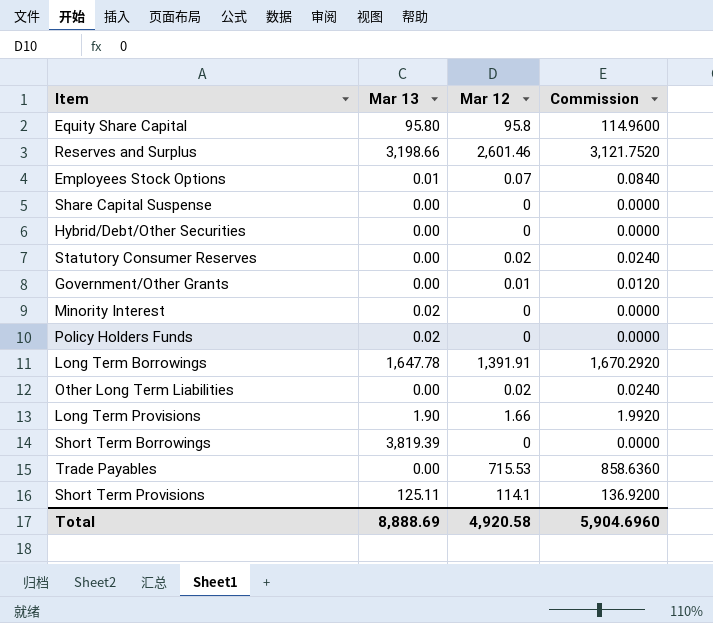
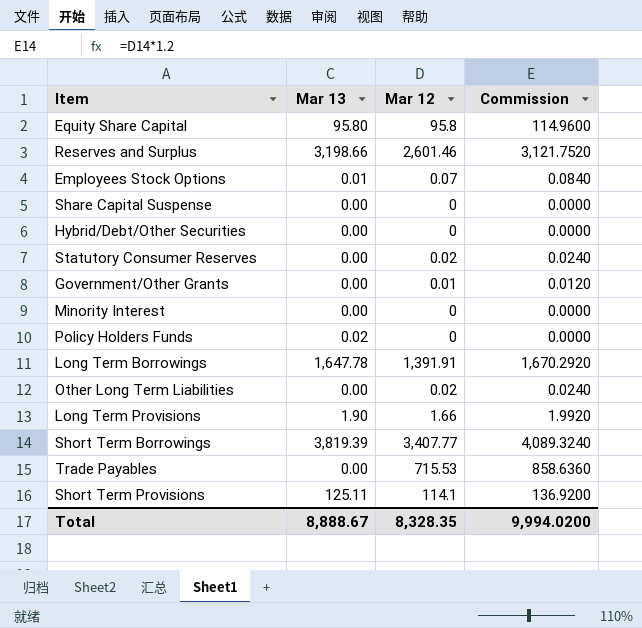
Minority Interest | Mar 13: 0.02 -> 0.00
Short Term Borrowings | Mar 12: 0 -> 3,407.77
Short Term Borrowings | Commission: 0.0000 -> 4,089.3240
Total | Mar 13: 8,888.69 -> 8,888.67
Total | Mar 12: 4,920.58 -> 8,328.35
Total | Commission: 5,904.6960 -> 9,994.0200

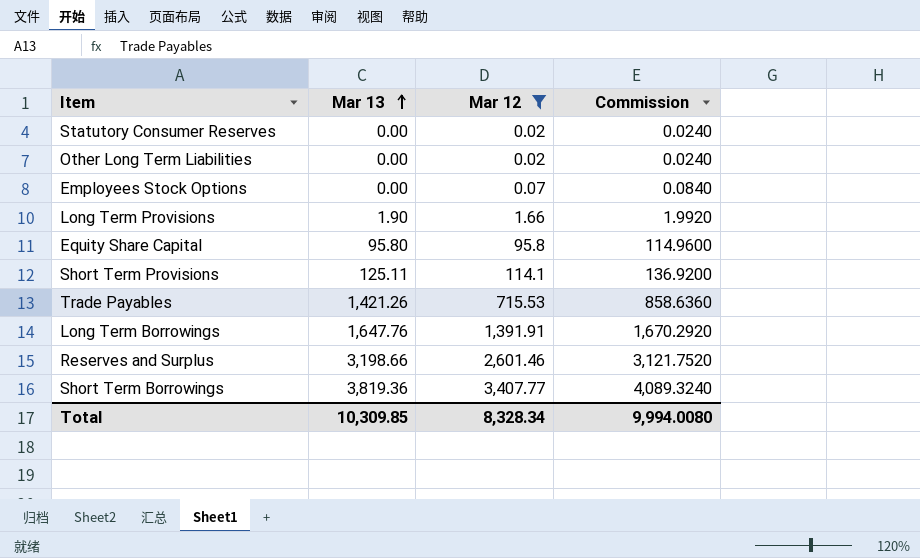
filter: none -> Mar 12 >= 0.02
row order: none -> Mar 13 ascending
Employees Stock Options | Mar 13: 0.01 -> 0.00
Trade Payables | Mar 13: 0.00 -> 1,421.26
Long Term Borrowings | Mar 13: 1,647.78 -> 1,647.76
Short Term Borrowings | Mar 13: 3,819.39 -> 3,819.36
Total | Mar 13: 8,888.67 -> 10,309.85
Total | Mar 12: 8,328.35 -> 8,328.34
Total | Commission: 9,994.0200 -> 9,994.0080

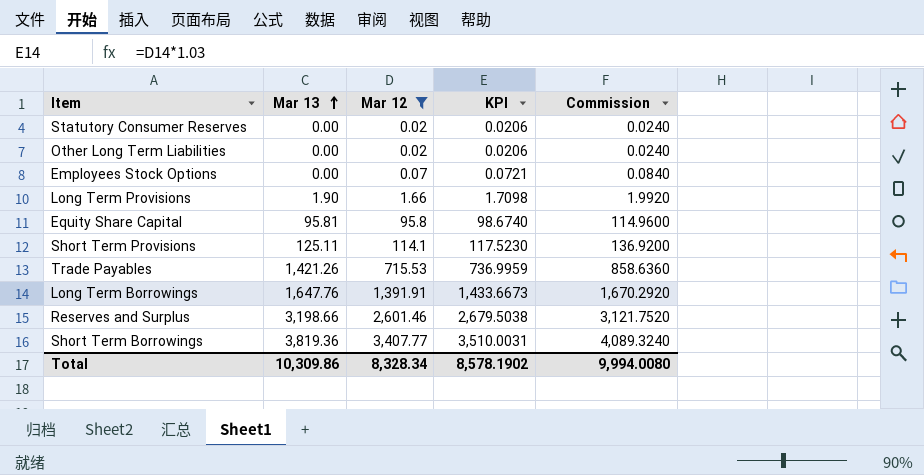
column KPI | formula: none -> [Mar 12] * 1.03
Equity Share Capital | Mar 13: 95.80 -> 95.81
Total | Mar 13: 10,309.85 -> 10,309.86

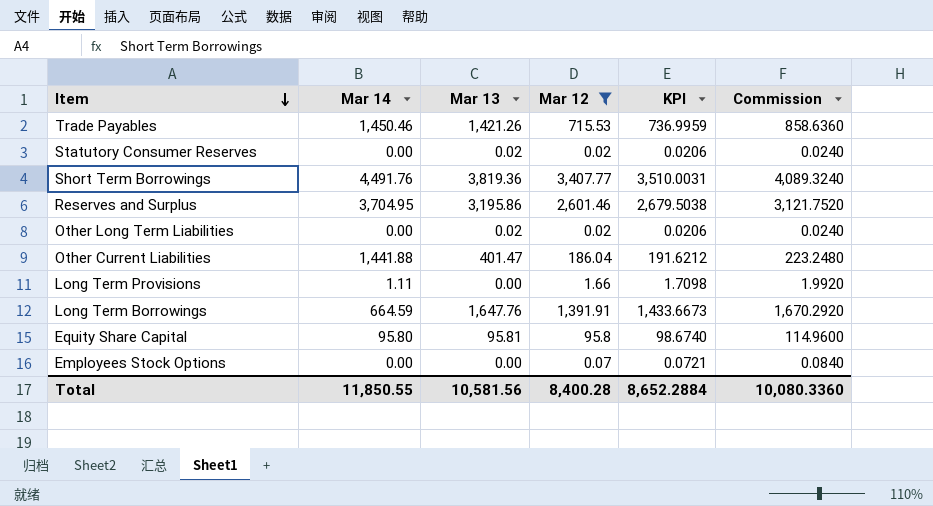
row order: Mar 13 ascending -> Item descending
column Mar 14 | position: none -> 2
row Short Term Provisions: 125.11 | 114.1 | 117.5230 | 136.9200 -> none
Statutory Consumer Reserves | Mar 13: 0.00 -> 0.02
Reserves and Surplus | Mar 13: 3,198.66 -> 3,195.86
Other Long Term Liabilities | Mar 13: 0.00 -> 0.02
row Other Current Liabilities: none -> 1,441.88 | 401.47 | 186.04 | 191.6212 | 223.2480
Long Term Provisions | Mar 13: 1.90 -> 0.00
Total | Mar 13: 10,309.86 -> 10,581.56
Total | Mar 12: 8,328.34 -> 8,400.28
Total | KPI: 8,578.1902 -> 8,652.2884
Total | Commission: 9,994.0080 -> 10,080.3360

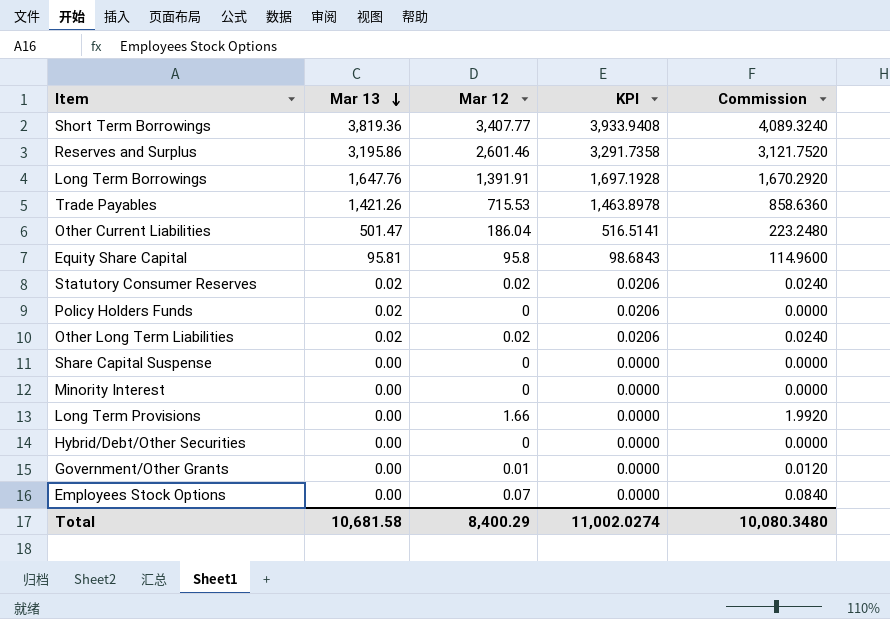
filter: Mar 12 >= 0.02 -> none
row order: Item descending -> Mar 13 descending
column Mar 14 | position: 2 -> none
column KPI | formula: [Mar 12] * 1.03 -> [Mar 13] * 1.03
Other Current Liabilities | Mar 13: 401.47 -> 501.47
Total | Mar 13: 10,581.56 -> 10,681.58
Total | Mar 12: 8,400.28 -> 8,400.29
Total | KPI: 8,652.2884 -> 11,002.0274
Total | Commission: 10,080.3360 -> 10,080.3480

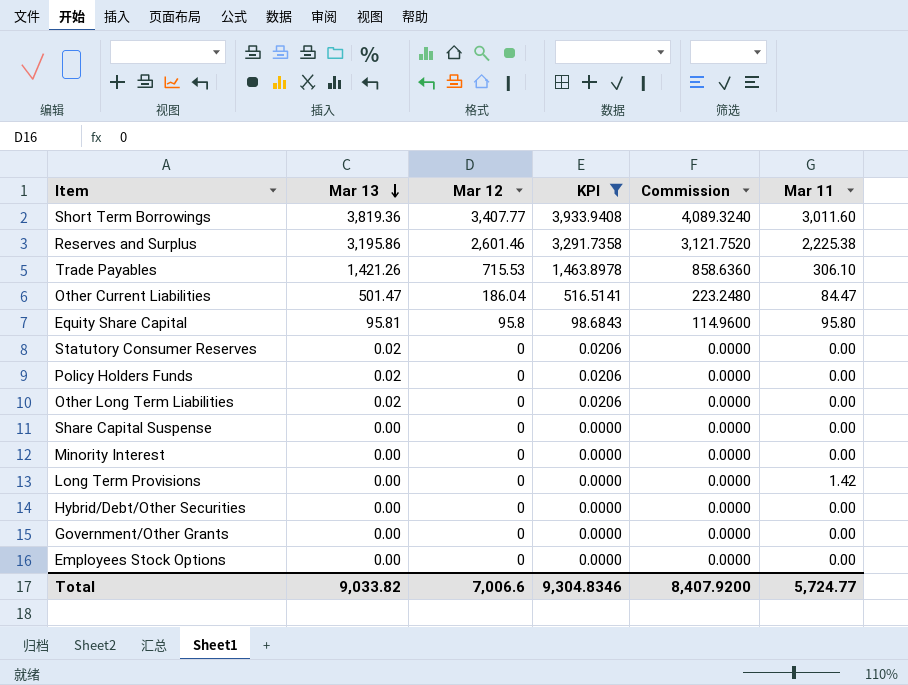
filter: none -> KPI != 1,697.1928
column Mar 11 | position: none -> 6
Statutory Consumer Reserves | Mar 12: 0.02 -> 0
Statutory Consumer Reserves | Commission: 0.0240 -> 0.0000
Other Long Term Liabilities | Mar 12: 0.02 -> 0
Other Long Term Liabilities | Commission: 0.0240 -> 0.0000
Long Term Provisions | Mar 12: 1.66 -> 0
Long Term Provisions | Commission: 1.9920 -> 0.0000
Government/Other Grants | Mar 12: 0.01 -> 0
Government/Other Grants | Commission: 0.0120 -> 0.0000
Employees Stock Options | Mar 12: 0.07 -> 0
Employees Stock Options | Commission: 0.0840 -> 0.0000
Total | Mar 13: 10,681.58 -> 9,033.82
Total | Mar 12: 8,400.29 -> 7,006.6
Total | KPI: 11,002.0274 -> 9,304.8346
Total | Commission: 10,080.3480 -> 8,407.9200

